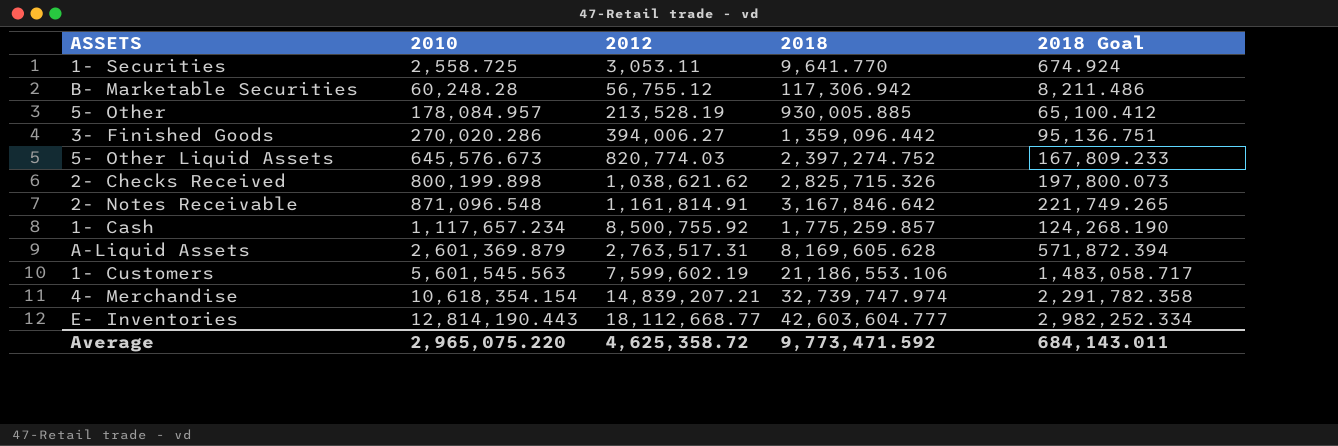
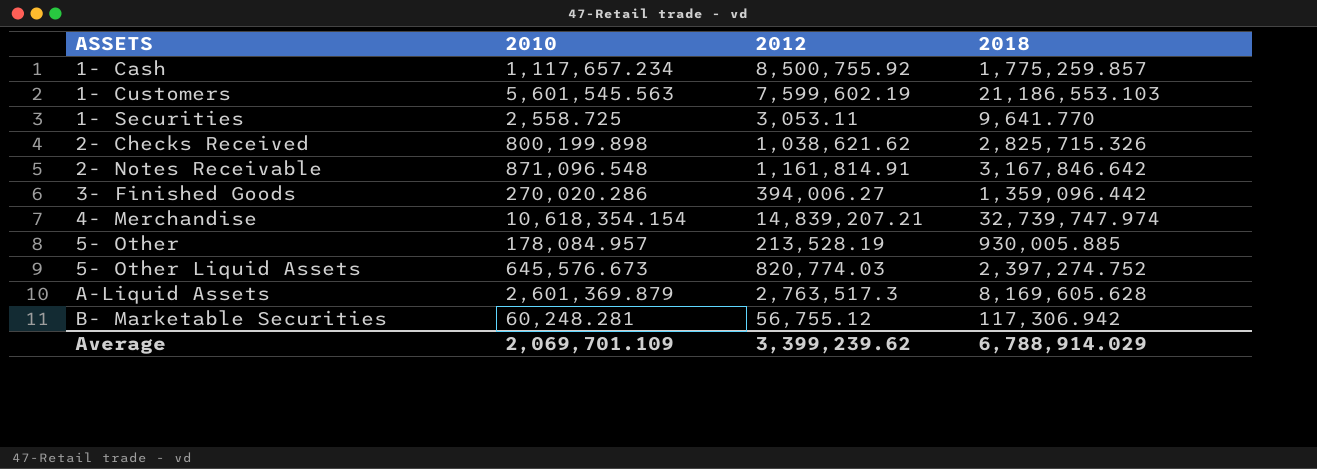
row order: 2010 ascending -> ASSETS ascending
column 2018 Goal | formula: [2018] * 0.07 -> none
row E- Inventories: 12,814,190.443 | 18,112,668.77 | 42,603,604.777 | 2,982,252.334 -> none
1- Customers | 2018: 21,186,553.106 -> 21,186,553.103
A-Liquid Assets | 2012: 2,763,517.31 -> 2,763,517.3
B- Marketable Securities | 2010: 60,248.28 -> 60,248.281
Average | 2010: 2,965,075.220 -> 2,069,701.109
Average | 2012: 4,625,358.72 -> 3,399,239.62
Average | 2018: 9,773,471.592 -> 6,788,914.029

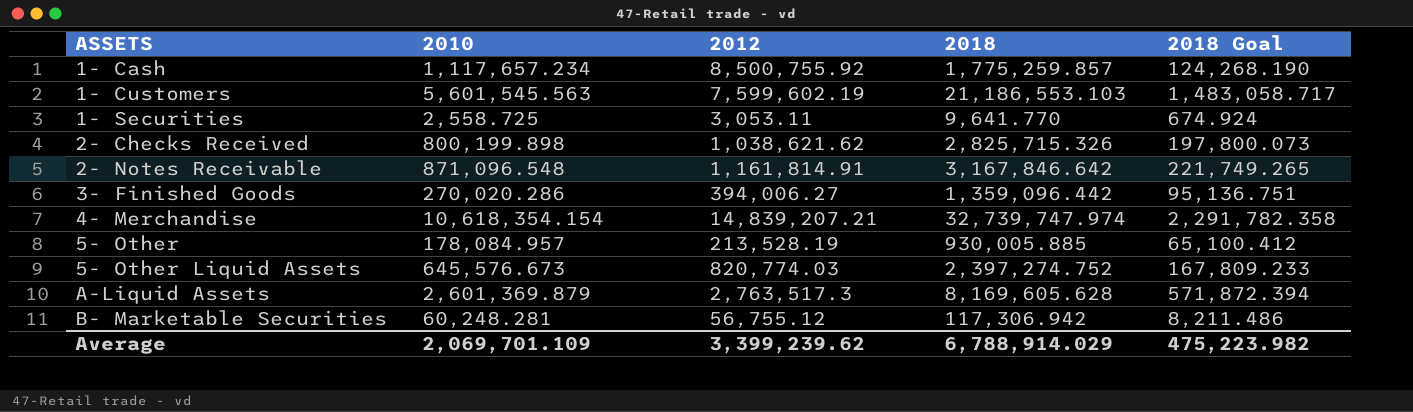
column 2018 Goal | formula: none -> [2018] * 0.07

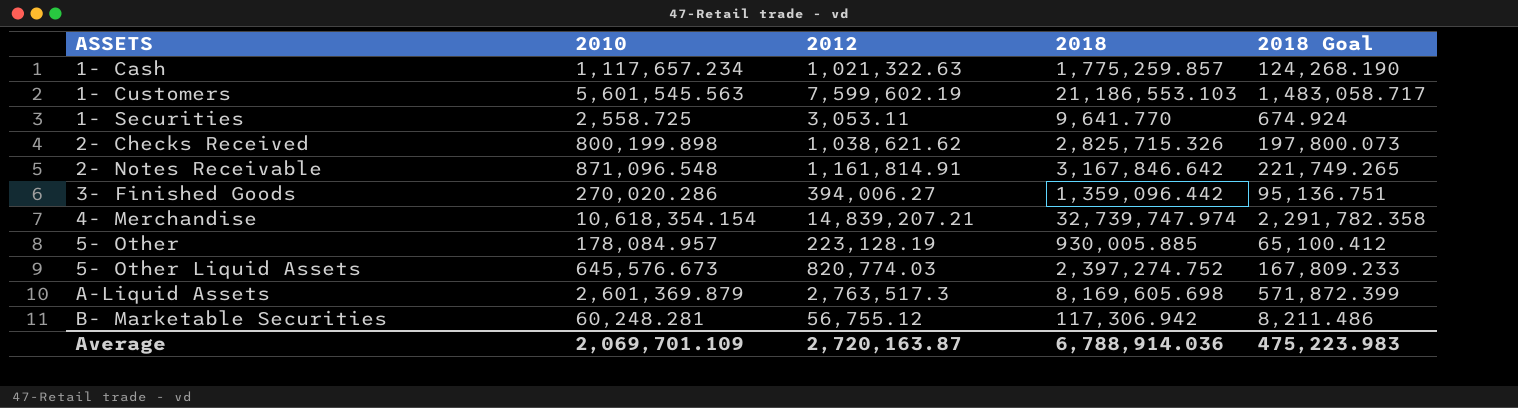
1- Cash | 2012: 8,500,755.92 -> 1,021,322.63
5- Other | 2012: 213,528.19 -> 223,128.19
A-Liquid Assets | 2018: 8,169,605.628 -> 8,169,605.698
A-Liquid Assets | 2018 Goal: 571,872.394 -> 571,872.399
Average | 2012: 3,399,239.62 -> 2,720,163.87
Average | 2018: 6,788,914.029 -> 6,788,914.036
Average | 2018 Goal: 475,223.982 -> 475,223.983

